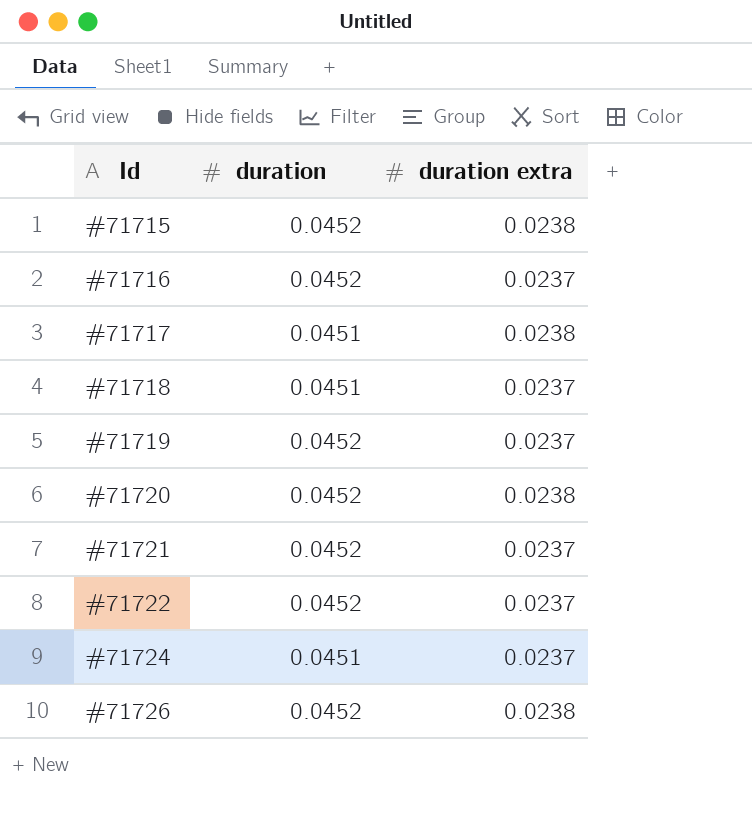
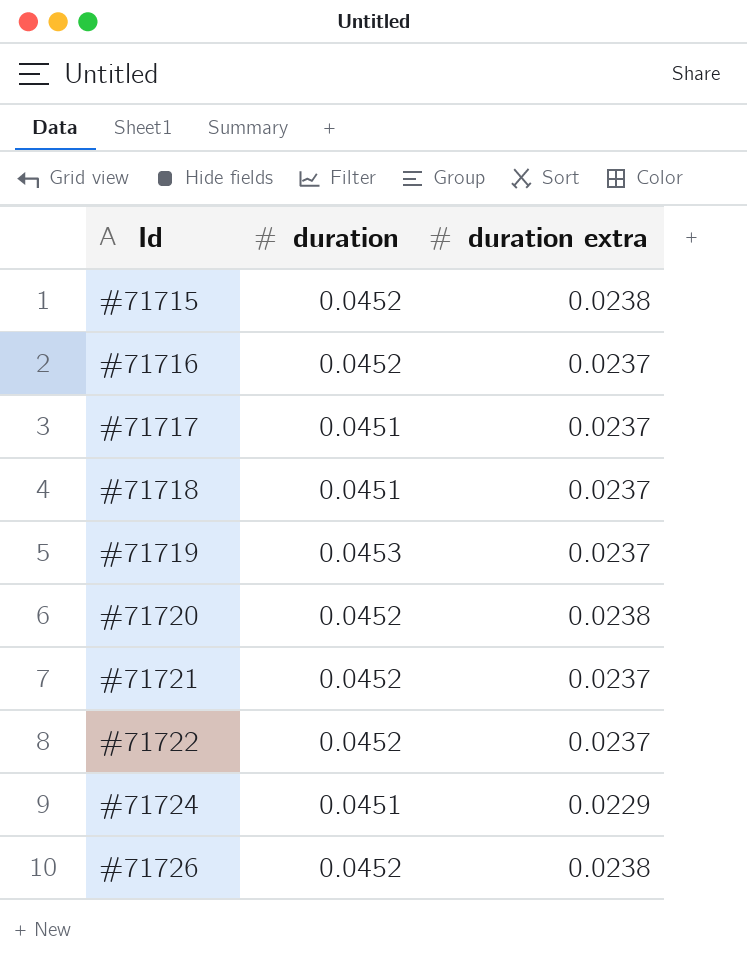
#71717 | duration extra: 0.0238 -> 0.0237
#71719 | duration: 0.0452 -> 0.0453
#71724 | duration extra: 0.0237 -> 0.0229

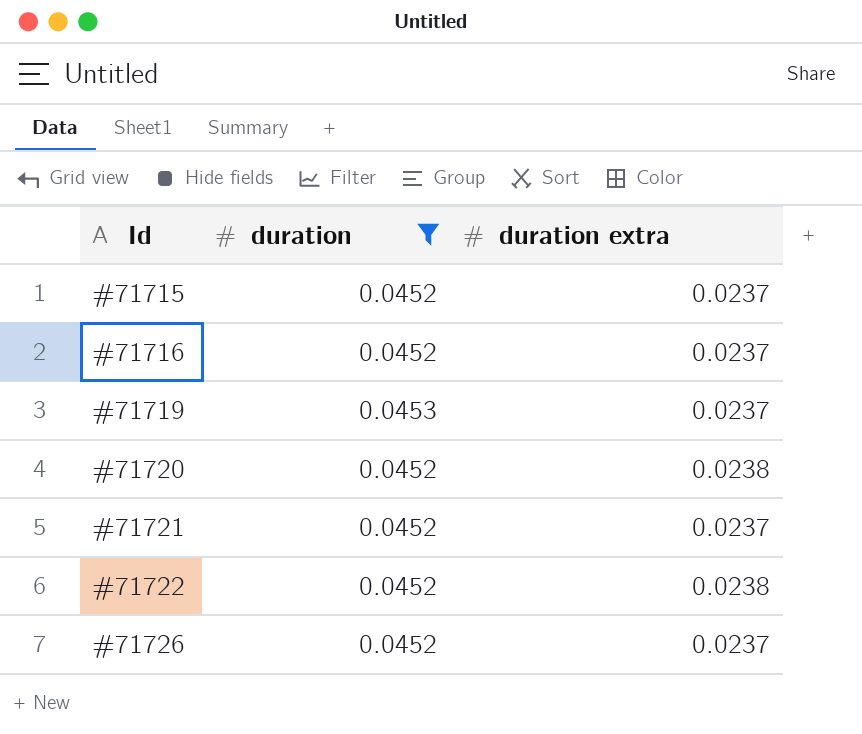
filter: none -> duration != 0.0451
#71715 | duration extra: 0.0238 -> 0.0237
#71722 | duration extra: 0.0237 -> 0.0238
#71726 | duration extra: 0.0238 -> 0.0237

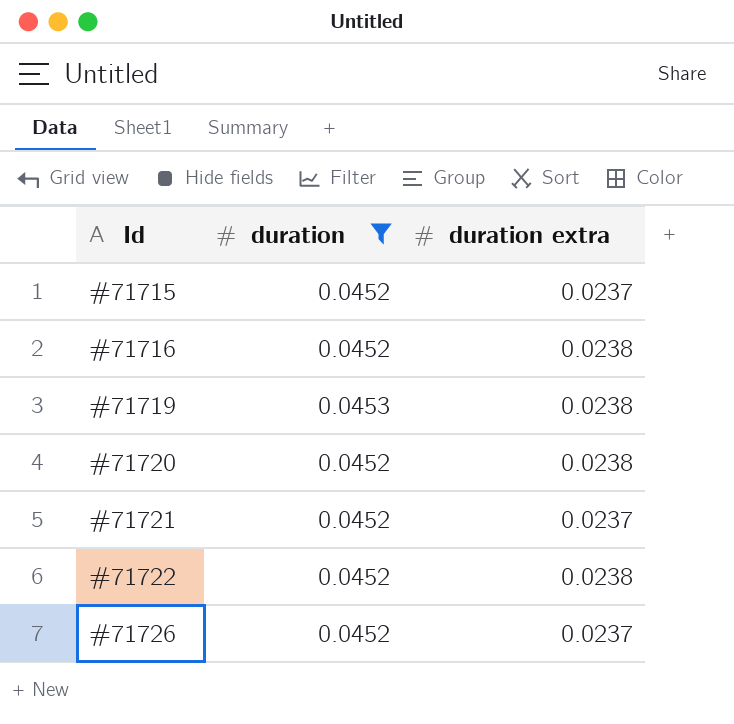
#71716 | duration extra: 0.0237 -> 0.0238
#71719 | duration extra: 0.0237 -> 0.0238

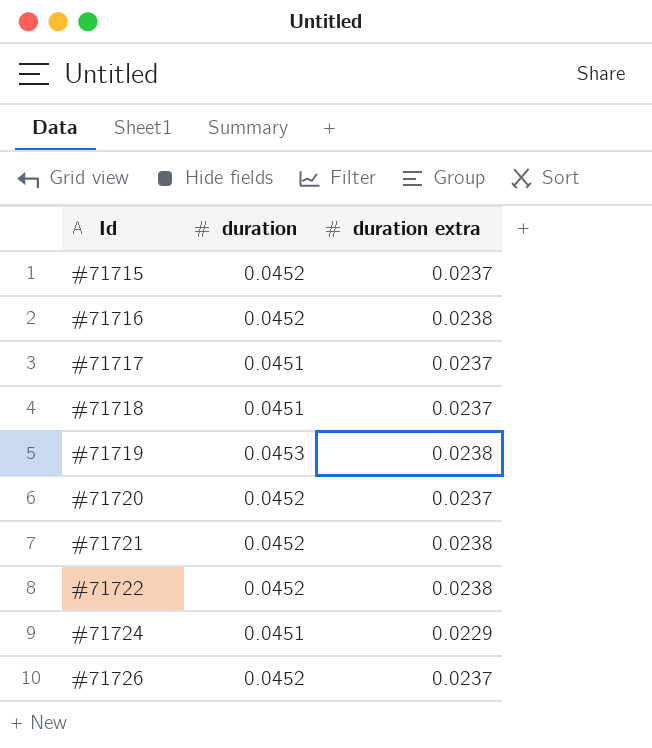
filter: duration != 0.0451 -> none
#71720 | duration extra: 0.0238 -> 0.0237
#71721 | duration extra: 0.0237 -> 0.0238

